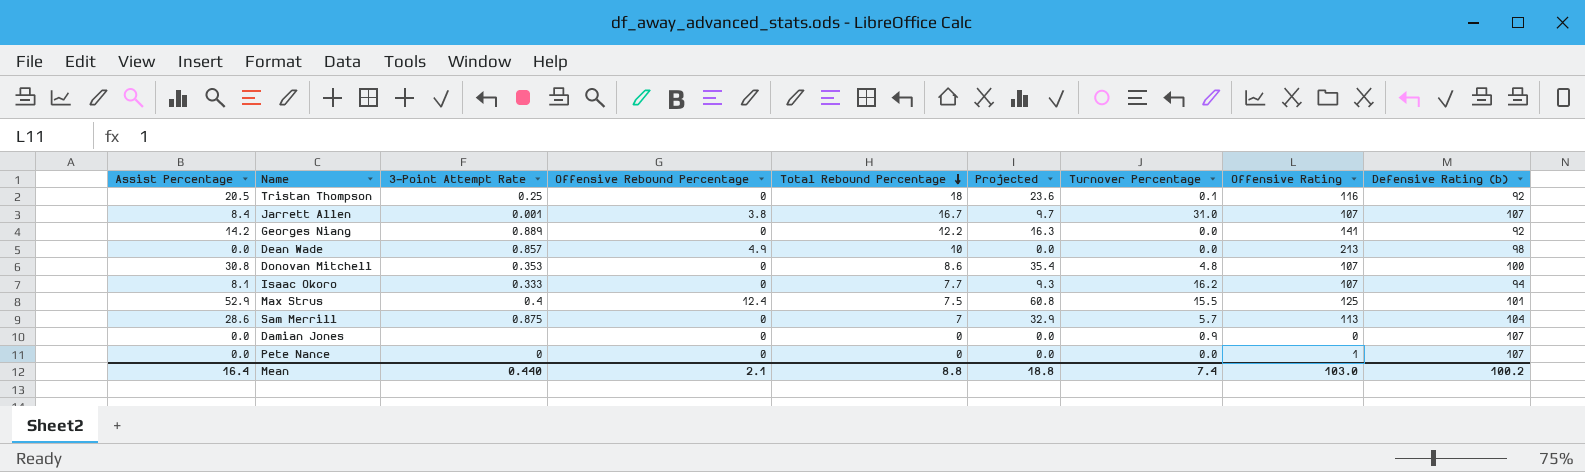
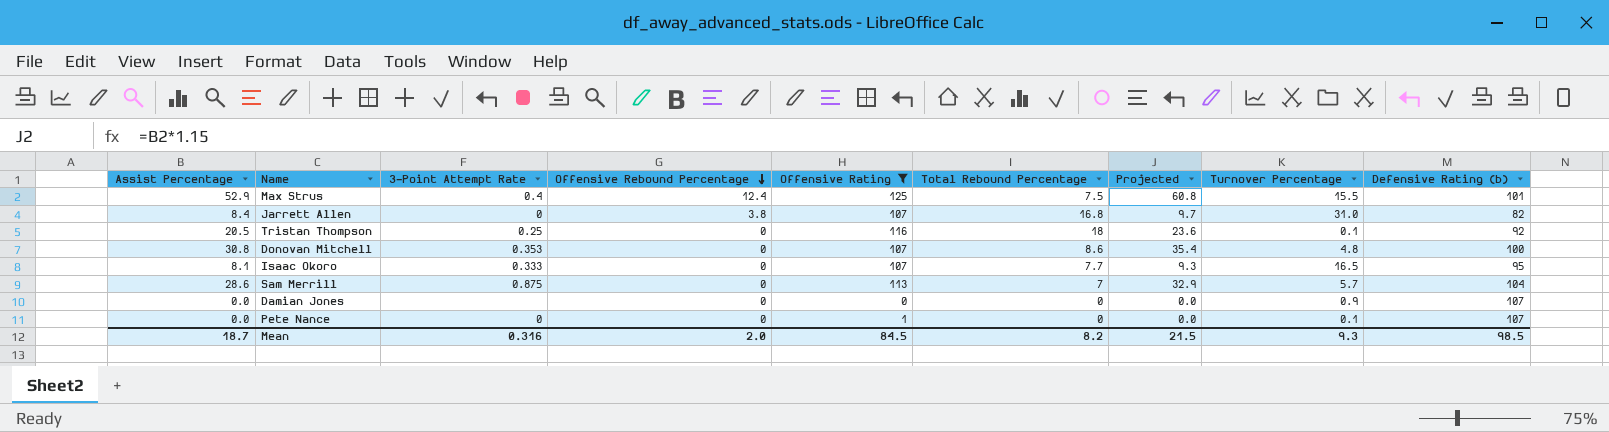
filter: none -> Offensive Rating <= 125
row order: Total Rebound Percentage descending -> Offensive Rebound Percentage descending
column Offensive Rating | position: 8 -> 5
Jarrett Allen | 3-Point Attempt Rate: 0.001 -> 0
Jarrett Allen | Total Rebound Percentage: 16.7 -> 16.8
Jarrett Allen | Defensive Rating (b): 107 -> 82
Isaac Okoro | Turnover Percentage: 16.2 -> 16.5
Isaac Okoro | Defensive Rating (b): 94 -> 95
Pete Nance | Turnover Percentage: 0.0 -> 0.1
Mean | Assist Percentage: 16.4 -> 18.7
Mean | 3-Point Attempt Rate: 0.440 -> 0.316
Mean | Offensive Rebound Percentage: 2.1 -> 2.0
Mean | Offensive Rating: 103.0 -> 84.5
Mean | Total Rebound Percentage: 8.8 -> 8.2
Mean | Projected: 18.8 -> 21.5
Mean | Turnover Percentage: 7.4 -> 9.3
Mean | Defensive Rating (b): 100.2 -> 98.5

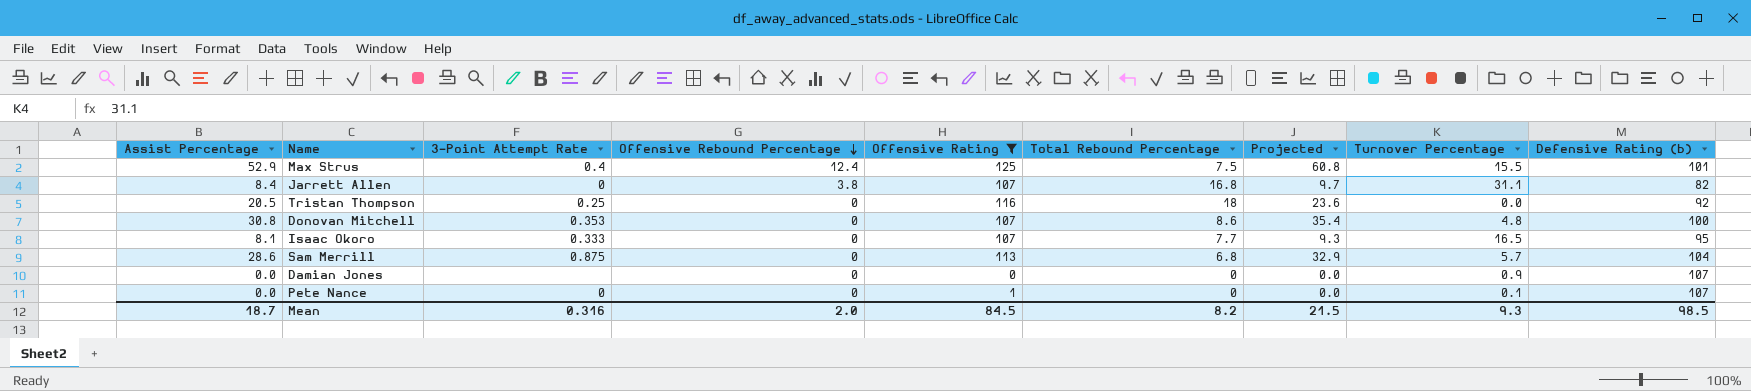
Jarrett Allen | Turnover Percentage: 31.0 -> 31.1
Tristan Thompson | Turnover Percentage: 0.1 -> 0.0
Sam Merrill | Total Rebound Percentage: 7 -> 6.8

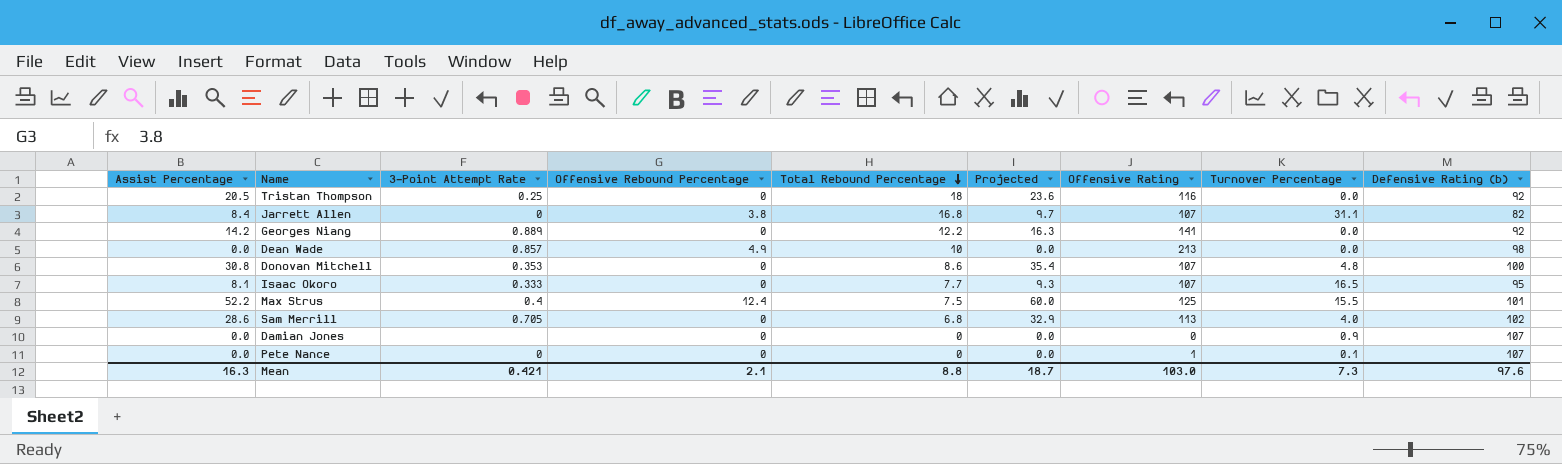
filter: Offensive Rating <= 125 -> none
row order: Offensive Rebound Percentage descending -> Total Rebound Percentage descending
column Offensive Rating | position: 5 -> 7
Max Strus | Assist Percentage: 52.9 -> 52.2
Max Strus | Projected: 60.8 -> 60.0
Sam Merrill | 3-Point Attempt Rate: 0.875 -> 0.705
Sam Merrill | Turnover Percentage: 5.7 -> 4.0
Sam Merrill | Defensive Rating (b): 104 -> 102
Mean | Assist Percentage: 18.7 -> 16.3
Mean | 3-Point Attempt Rate: 0.316 -> 0.421
Mean | Offensive Rebound Percentage: 2.0 -> 2.1
Mean | Total Rebound Percentage: 8.2 -> 8.8
Mean | Projected: 21.5 -> 18.7
Mean | Offensive Rating: 84.5 -> 103.0
Mean | Turnover Percentage: 9.3 -> 7.3
Mean | Defensive Rating (b): 98.5 -> 97.6

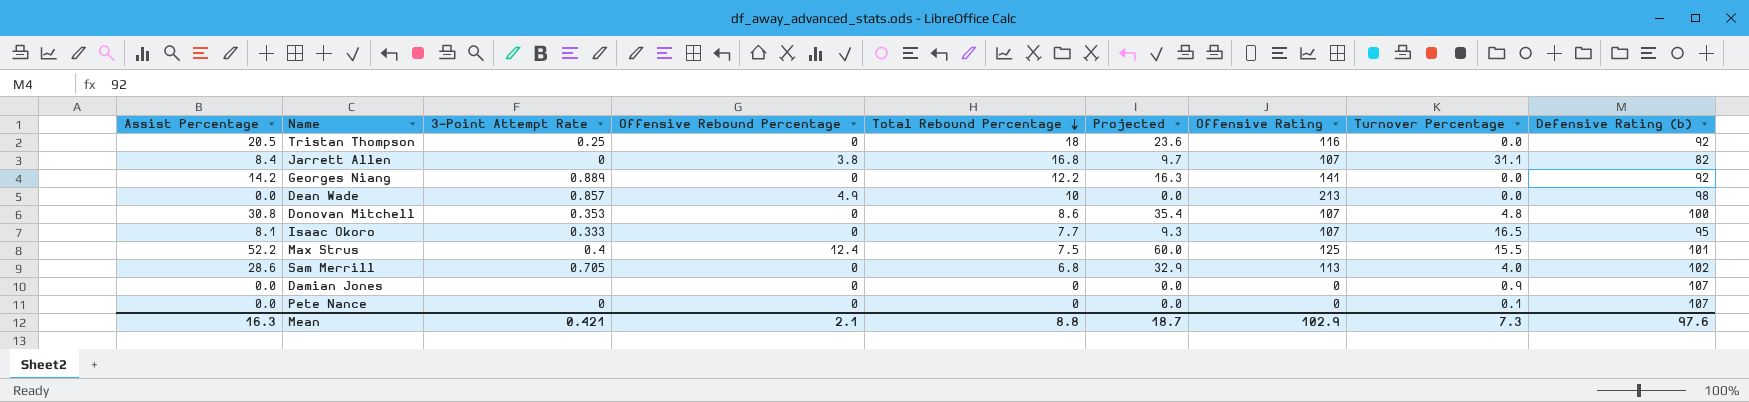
Pete Nance | Offensive Rating: 1 -> 0
Mean | Offensive Rating: 103.0 -> 102.9

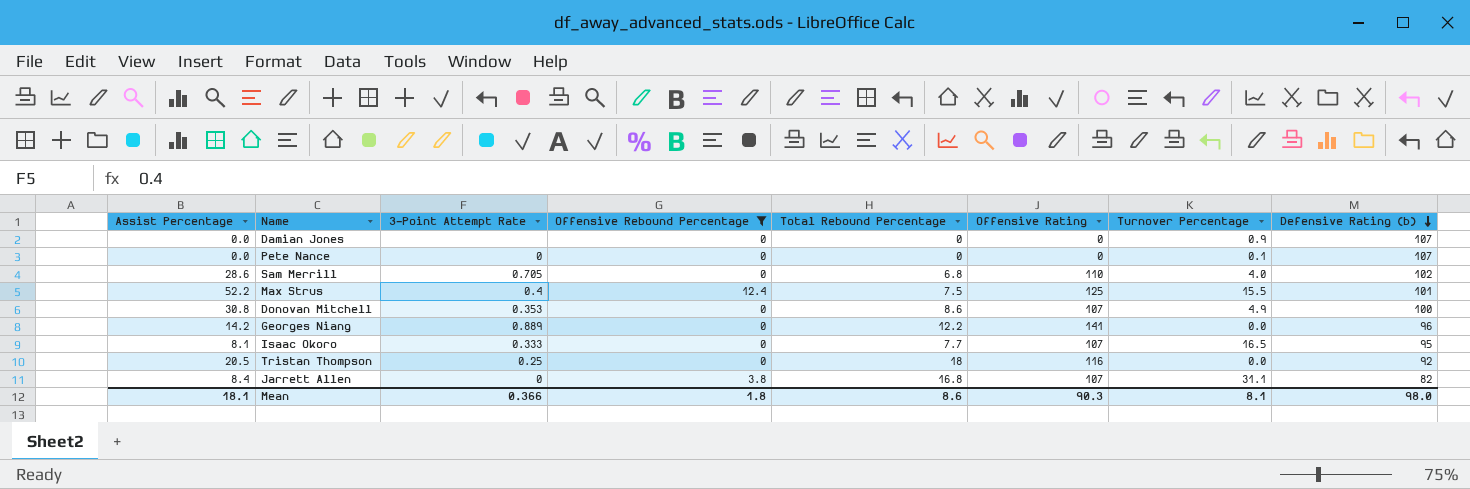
filter: none -> Offensive Rebound Percentage != 4.9
row order: Total Rebound Percentage descending -> Defensive Rating (b) descending
column Projected | formula: [Assist Percentage] * 1.15 -> none
Sam Merrill | Offensive Rating: 113 -> 110
Donovan Mitchell | Turnover Percentage: 4.8 -> 4.9
Georges Niang | Defensive Rating (b): 92 -> 96
Mean | Assist Percentage: 16.3 -> 18.1
Mean | 3-Point Attempt Rate: 0.421 -> 0.366
Mean | Offensive Rebound Percentage: 2.1 -> 1.8
Mean | Total Rebound Percentage: 8.8 -> 8.6
Mean | Offensive Rating: 102.9 -> 90.3
Mean | Turnover Percentage: 7.3 -> 8.1
Mean | Defensive Rating (b): 97.6 -> 98.0

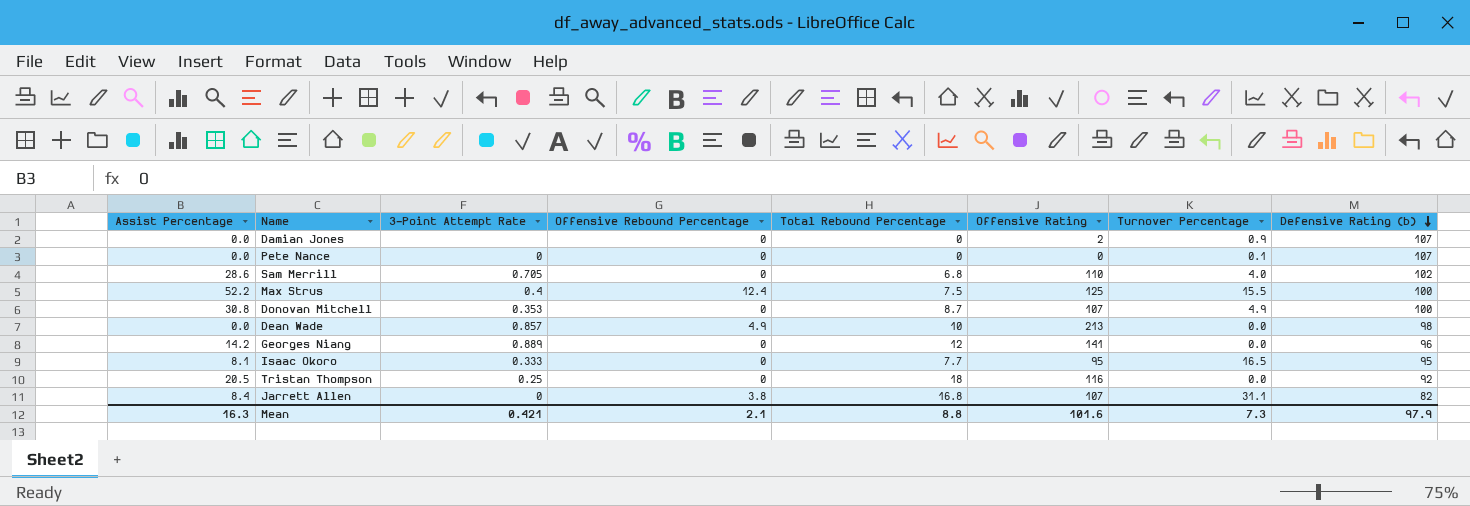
filter: Offensive Rebound Percentage != 4.9 -> none
Damian Jones | Offensive Rating: 0 -> 2
Max Strus | Defensive Rating (b): 101 -> 100
Donovan Mitchell | Total Rebound Percentage: 8.6 -> 8.7
Georges Niang | Total Rebound Percentage: 12.2 -> 12
Isaac Okoro | Offensive Rating: 107 -> 95
Mean | Assist Percentage: 18.1 -> 16.3
Mean | 3-Point Attempt Rate: 0.366 -> 0.421
Mean | Offensive Rebound Percentage: 1.8 -> 2.1
Mean | Total Rebound Percentage: 8.6 -> 8.8
Mean | Offensive Rating: 90.3 -> 101.6
Mean | Turnover Percentage: 8.1 -> 7.3
Mean | Defensive Rating (b): 98.0 -> 97.9

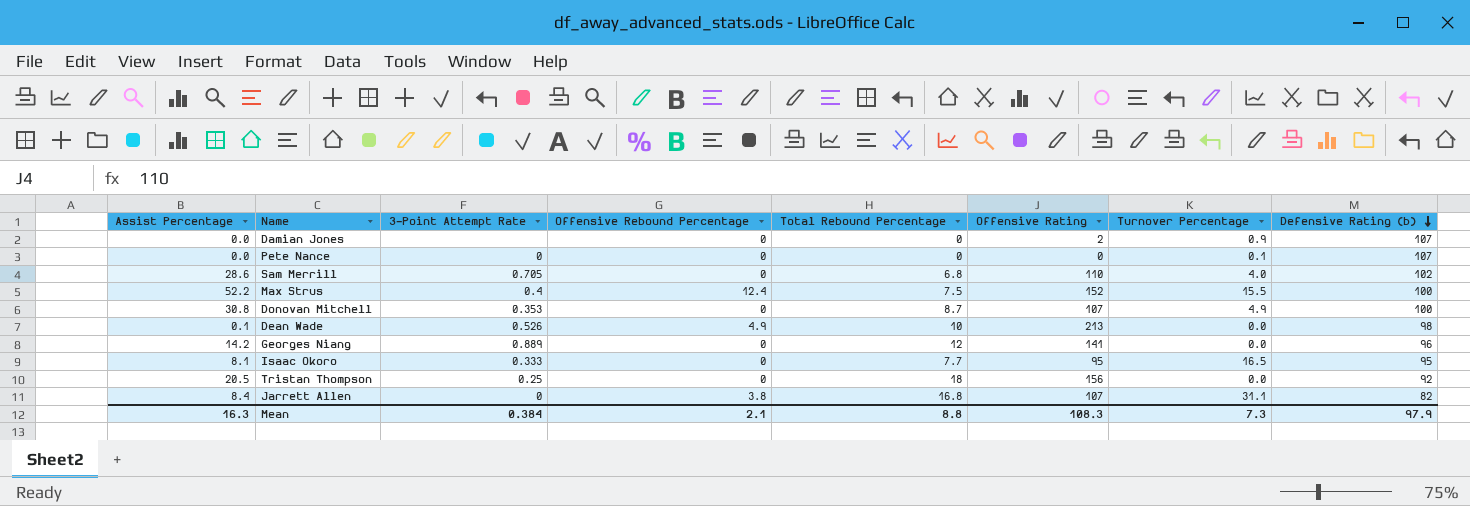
Max Strus | Offensive Rating: 125 -> 152
Dean Wade | Assist Percentage: 0.0 -> 0.1
Dean Wade | 3-Point Attempt Rate: 0.857 -> 0.526
Tristan Thompson | Offensive Rating: 116 -> 156
Mean | 3-Point Attempt Rate: 0.421 -> 0.384
Mean | Offensive Rating: 101.6 -> 108.3

